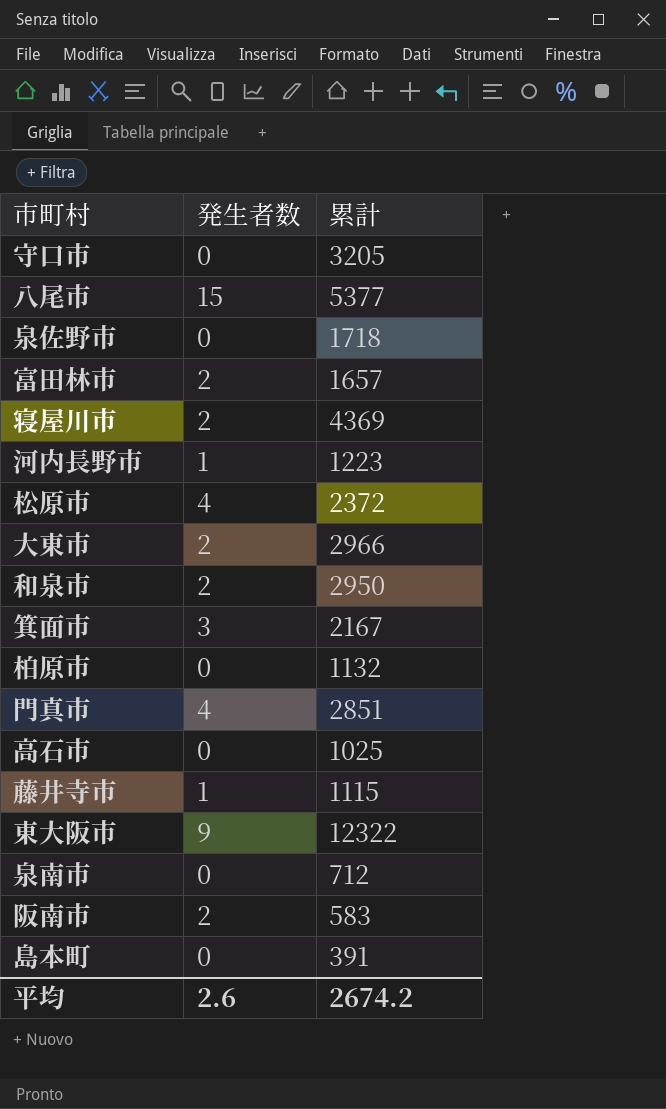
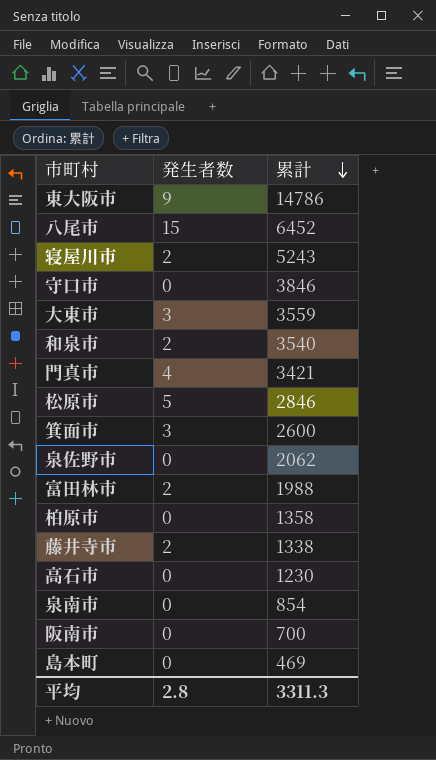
row order: none -> 累計 descending
row 河内長野市: 1 | 1223 -> none
東大阪市 | 累計: 12322 -> 14786
八尾市 | 累計: 5377 -> 6452
寝屋川市 | 累計: 4369 -> 5243
守口市 | 累計: 3205 -> 3846
大東市 | 発生者数: 2 -> 3
大東市 | 累計: 2966 -> 3559
和泉市 | 累計: 2950 -> 3540
門真市 | 累計: 2851 -> 3421
松原市 | 発生者数: 4 -> 5
松原市 | 累計: 2372 -> 2846
箕面市 | 累計: 2167 -> 2600
泉佐野市 | 累計: 1718 -> 2062
富田林市 | 累計: 1657 -> 1988
柏原市 | 累計: 1132 -> 1358
藤井寺市 | 発生者数: 1 -> 2
藤井寺市 | 累計: 1115 -> 1338
高石市 | 累計: 1025 -> 1230
泉南市 | 累計: 712 -> 854
阪南市 | 発生者数: 2 -> 0
阪南市 | 累計: 583 -> 700
島本町 | 累計: 391 -> 469
平均 | 発生者数: 2.6 -> 2.8
平均 | 累計: 2674.2 -> 3311.3

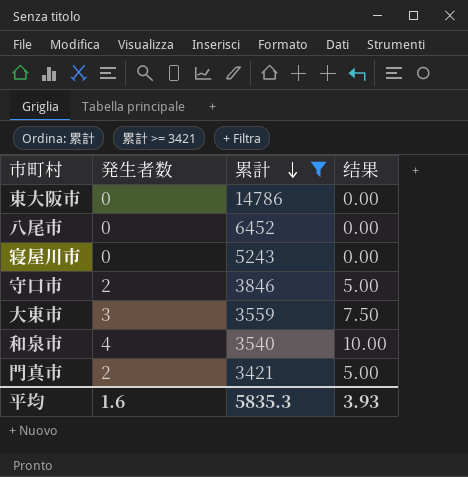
filter: none -> 累計 >= 3421
column 结果 | formula: none -> [発生者数] * 2.5
東大阪市 | 発生者数: 9 -> 0
八尾市 | 発生者数: 15 -> 0
寝屋川市 | 発生者数: 2 -> 0
守口市 | 発生者数: 0 -> 2
和泉市 | 発生者数: 2 -> 4
門真市 | 発生者数: 4 -> 2
平均 | 発生者数: 2.8 -> 1.6
平均 | 累計: 3311.3 -> 5835.3

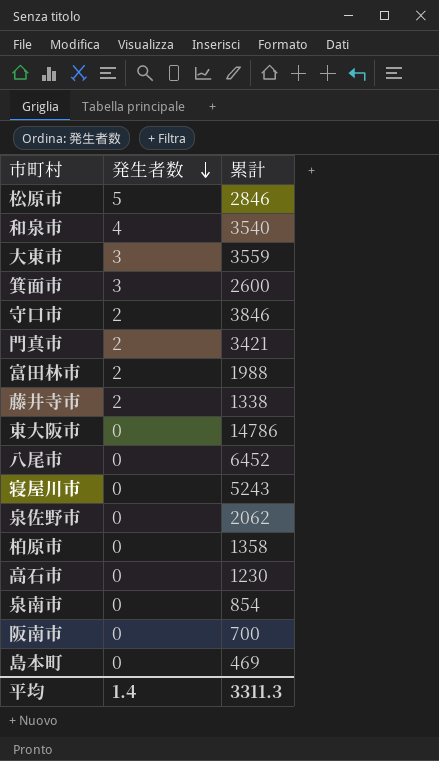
filter: 累計 >= 3421 -> none
row order: 累計 descending -> 発生者数 descending
column 结果 | formula: [発生者数] * 2.5 -> none
平均 | 発生者数: 1.6 -> 1.4
平均 | 累計: 5835.3 -> 3311.3

